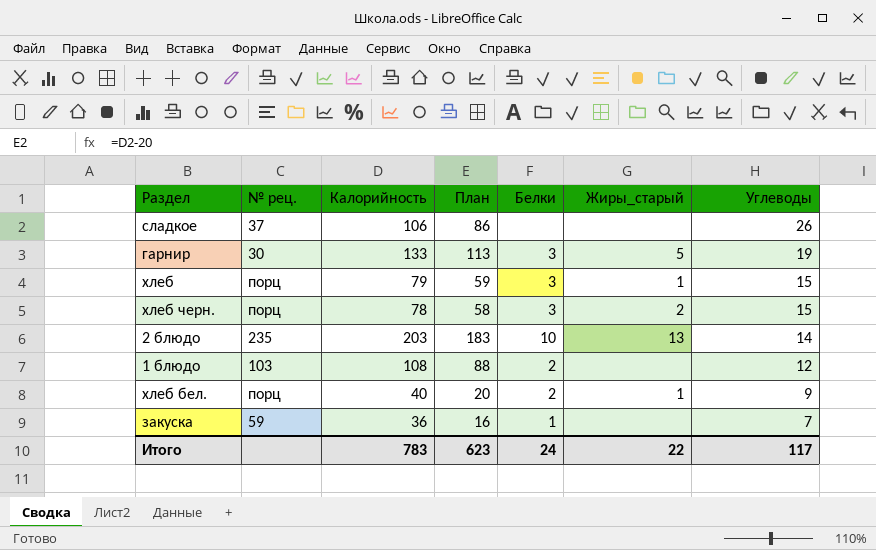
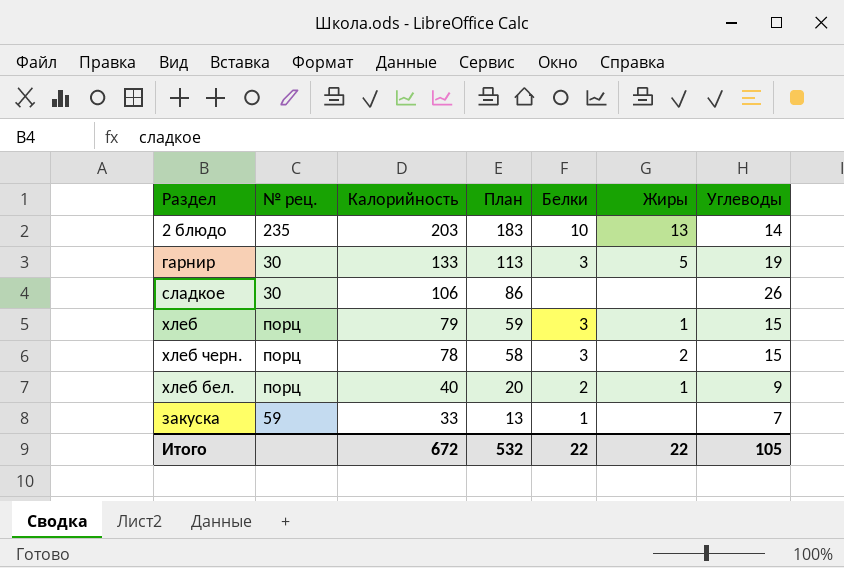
row order: Углеводы descending -> Калорийность descending
column name: Жиры_старый -> Жиры
row 1 блюдо: 103 | 108 | 88 | 2 | none | 12 -> none
сладкое | № рец.: 37 -> 30
закуска | Калорийность: 36 -> 33
закуска | План: 16 -> 13
Итого | Калорийность: 783 -> 672
Итого | План: 623 -> 532
Итого | Белки: 24 -> 22
Итого | Углеводы: 117 -> 105

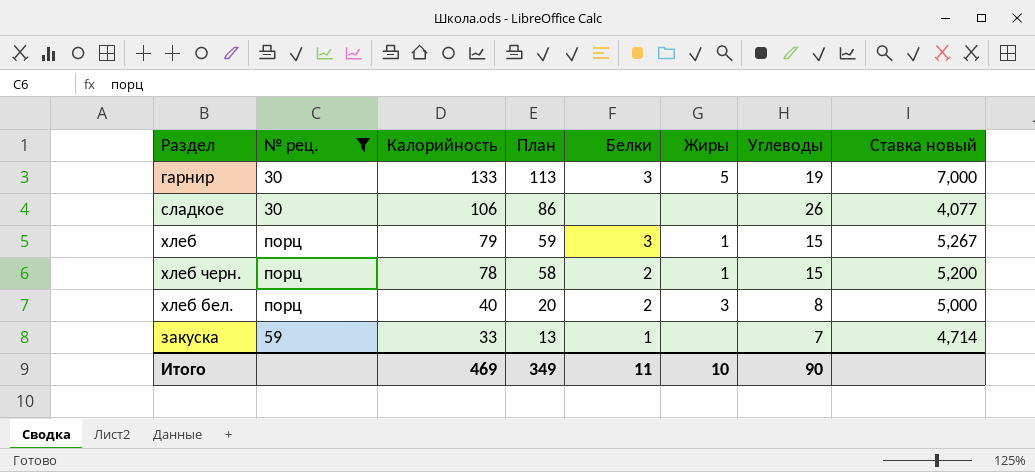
filter: none -> № рец. != 235
column Ставка новый | formula: none -> [Калорийность] / [Углеводы]
хлеб черн. | Белки: 3 -> 2
хлеб черн. | Жиры: 2 -> 1
хлеб бел. | Жиры: 1 -> 3
хлеб бел. | Углеводы: 9 -> 8
Итого | Калорийность: 672 -> 469
Итого | План: 532 -> 349
Итого | Белки: 22 -> 11
Итого | Жиры: 22 -> 10
Итого | Углеводы: 105 -> 90

